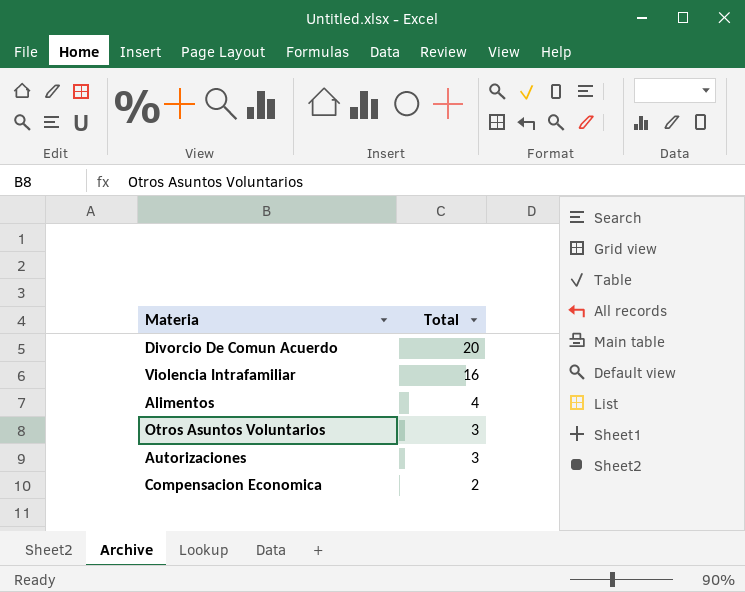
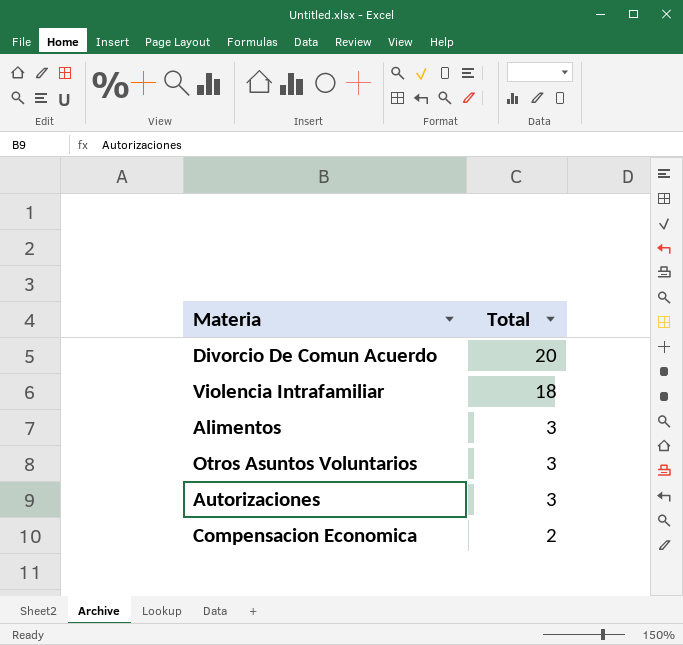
Violencia Intrafamiliar | Total: 16 -> 18
Alimentos | Total: 4 -> 3

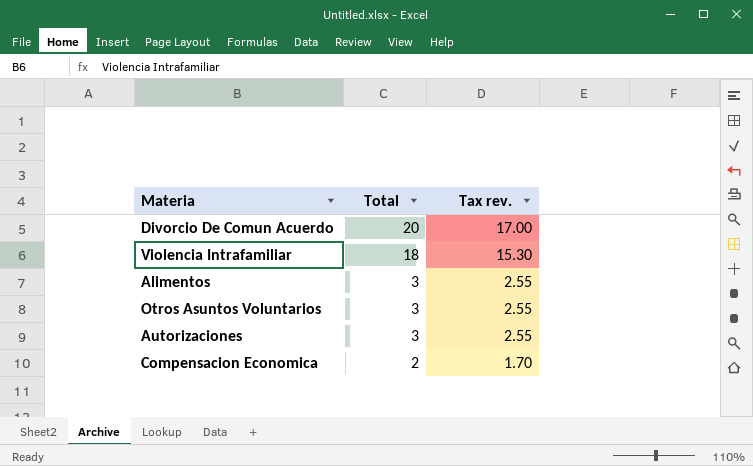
column Tax rev. | formula: none -> [Total] * 0.85

